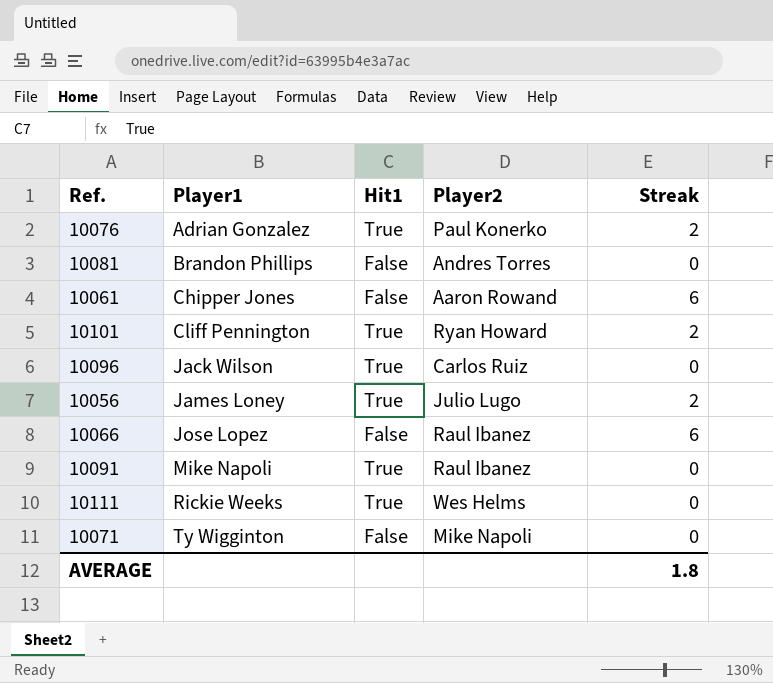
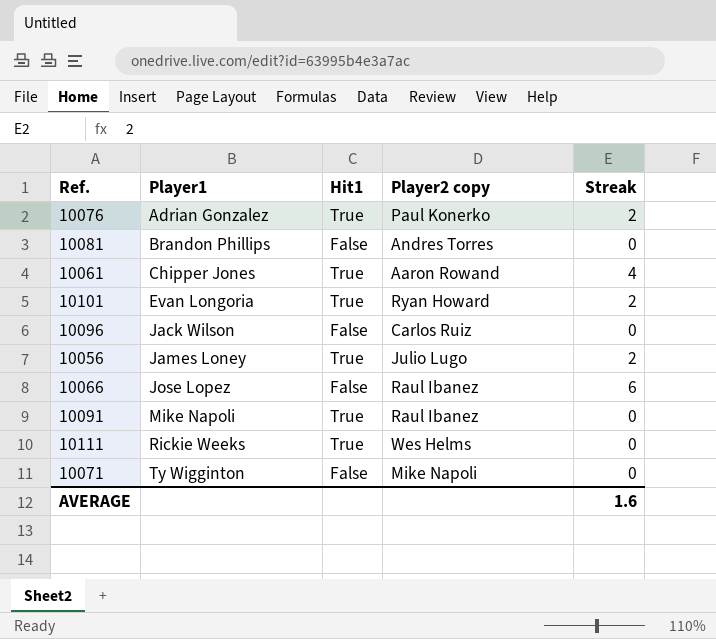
column name: Player2 -> Player2 copy
10061 | Hit1: False -> True
10061 | Streak: 6 -> 4
10101 | Player1: Cliff Pennington -> Evan Longoria
10096 | Hit1: True -> False
AVERAGE | Streak: 1.8 -> 1.6

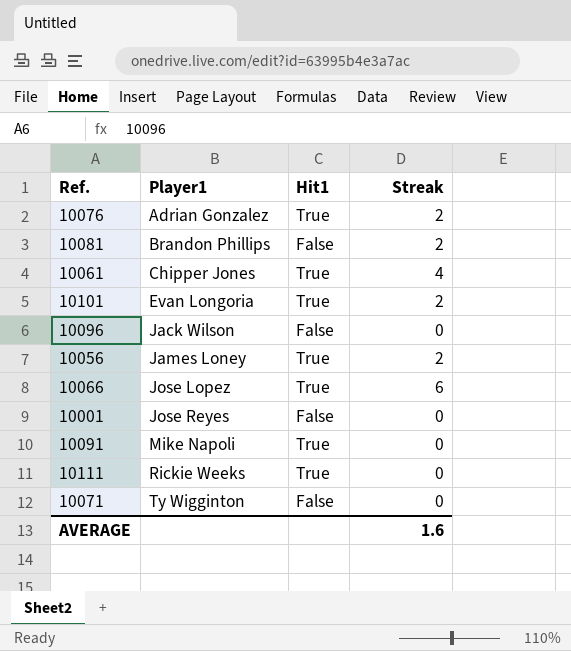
column Player2 copy | position: 4 -> none
10081 | Streak: 0 -> 2
10066 | Hit1: False -> True
row 10001: none -> Jose Reyes | False | 0

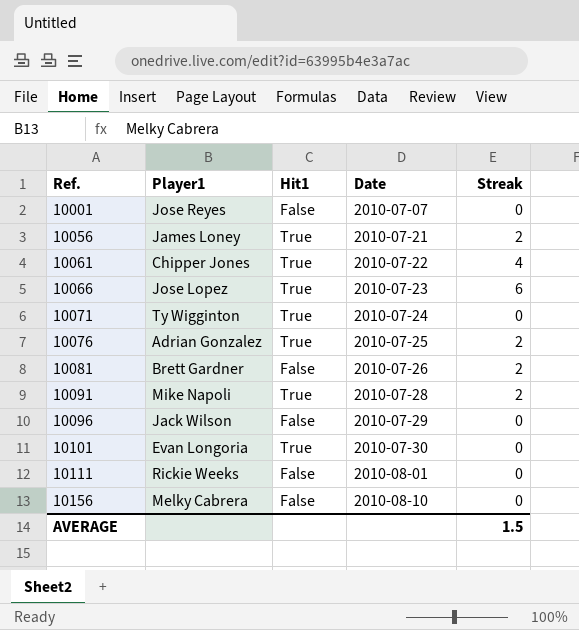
row order: Player1 ascending -> Ref. ascending
column Date | position: none -> 4
10071 | Hit1: False -> True
10081 | Player1: Brandon Phillips -> Brett Gardner
10091 | Streak: 0 -> 2
10101 | Streak: 2 -> 0
10111 | Hit1: True -> False
row 10156: none -> Melky Cabrera | False | 2010-08-10 | 0
AVERAGE | Streak: 1.6 -> 1.5

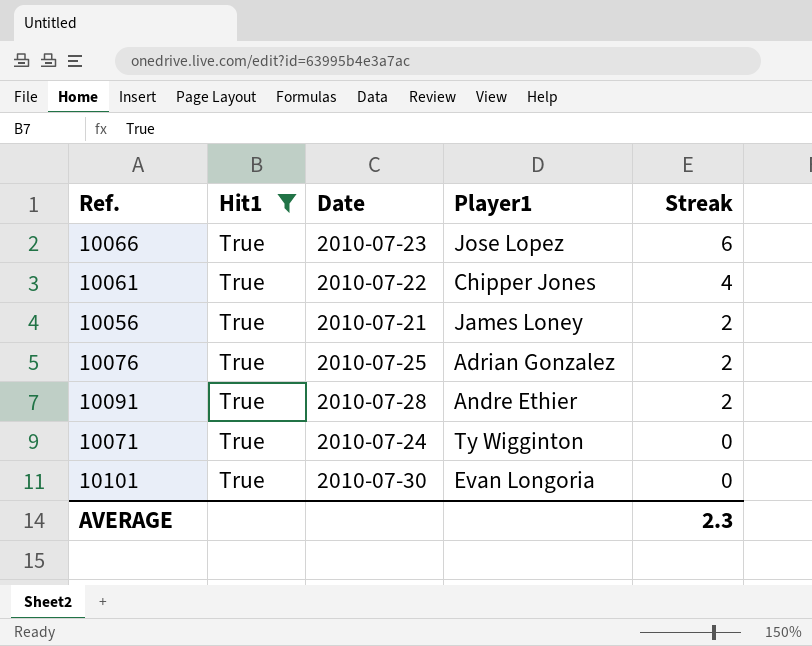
filter: none -> Hit1 = True
row order: Ref. ascending -> Streak descending
column Player1 | position: 2 -> 4
10091 | Player1: Mike Napoli -> Andre Ethier
AVERAGE | Streak: 1.5 -> 2.3

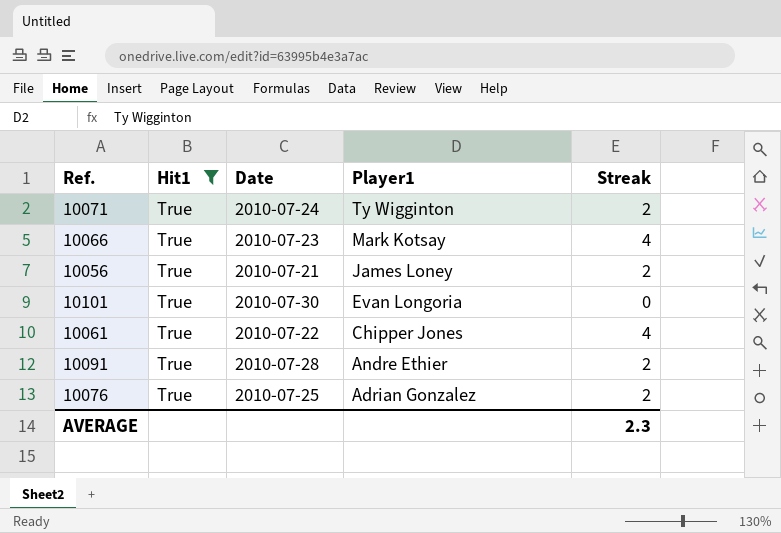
row order: Streak descending -> Player1 descending
10071 | Streak: 0 -> 2
10066 | Player1: Jose Lopez -> Mark Kotsay
10066 | Streak: 6 -> 4

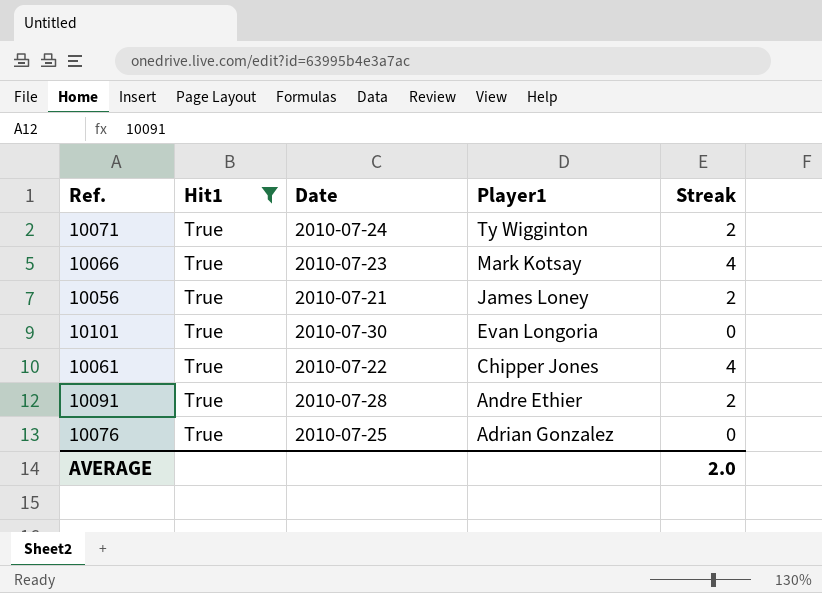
10076 | Streak: 2 -> 0
AVERAGE | Streak: 2.3 -> 2.0

